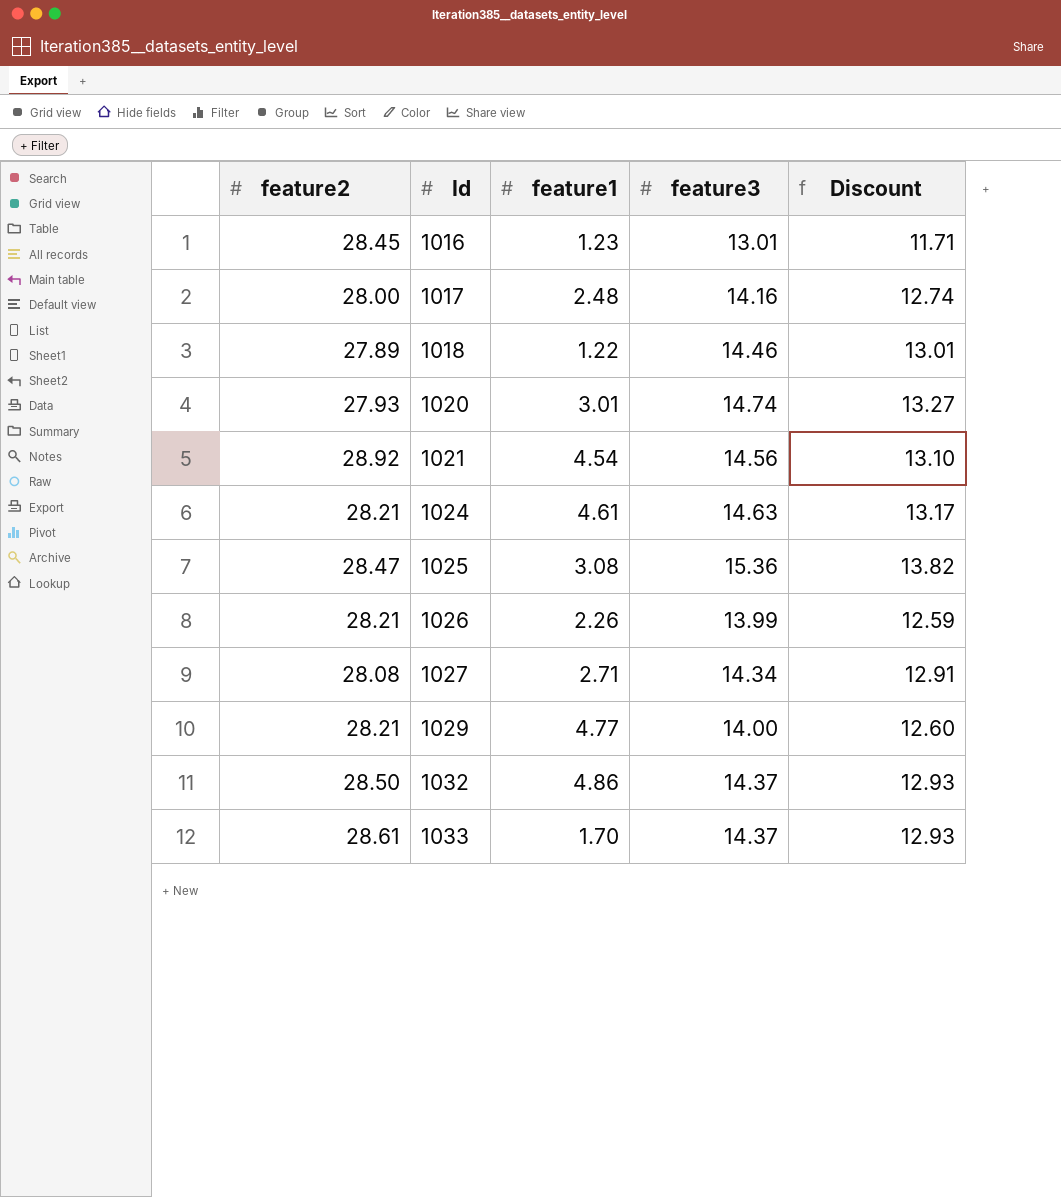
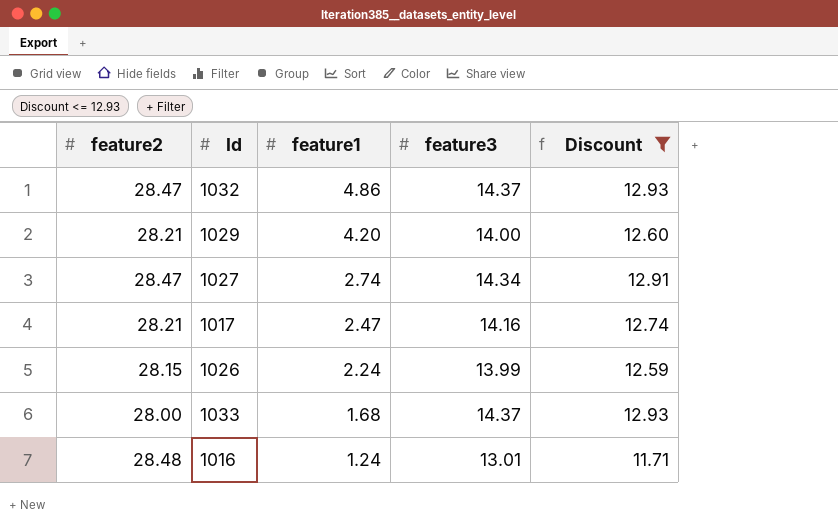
filter: none -> Discount <= 12.93
row order: Id ascending -> feature1 descending
1032 | feature2: 28.50 -> 28.47
1029 | feature1: 4.77 -> 4.20
1027 | feature2: 28.08 -> 28.47
1027 | feature1: 2.71 -> 2.74
1017 | feature2: 28.00 -> 28.21
1017 | feature1: 2.48 -> 2.47
1026 | feature2: 28.21 -> 28.15
1026 | feature1: 2.26 -> 2.24
1033 | feature2: 28.61 -> 28.00
1033 | feature1: 1.70 -> 1.68
1016 | feature2: 28.45 -> 28.48
1016 | feature1: 1.23 -> 1.24

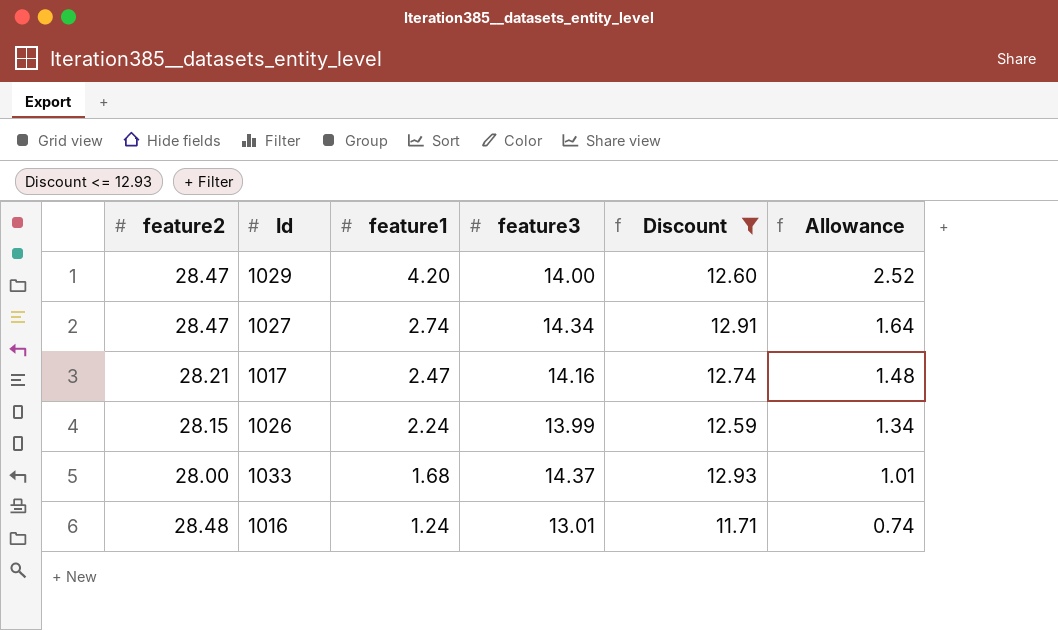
column Allowance | formula: none -> [feature1] * 0.6
row 1032: 28.47 | 4.86 | 14.37 | 12.93 -> none
1029 | feature2: 28.21 -> 28.47

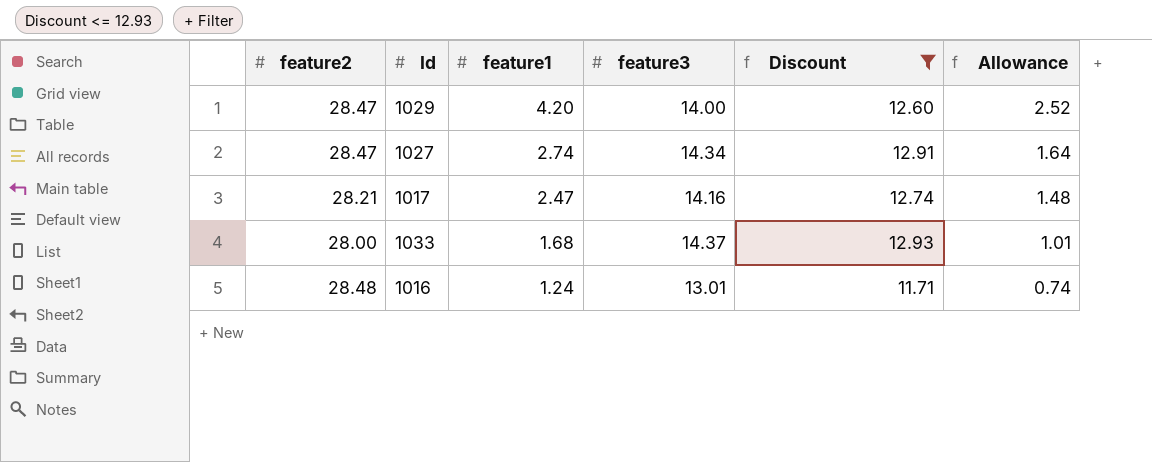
row 1026: 28.15 | 2.24 | 13.99 | 12.59 | 1.34 -> none

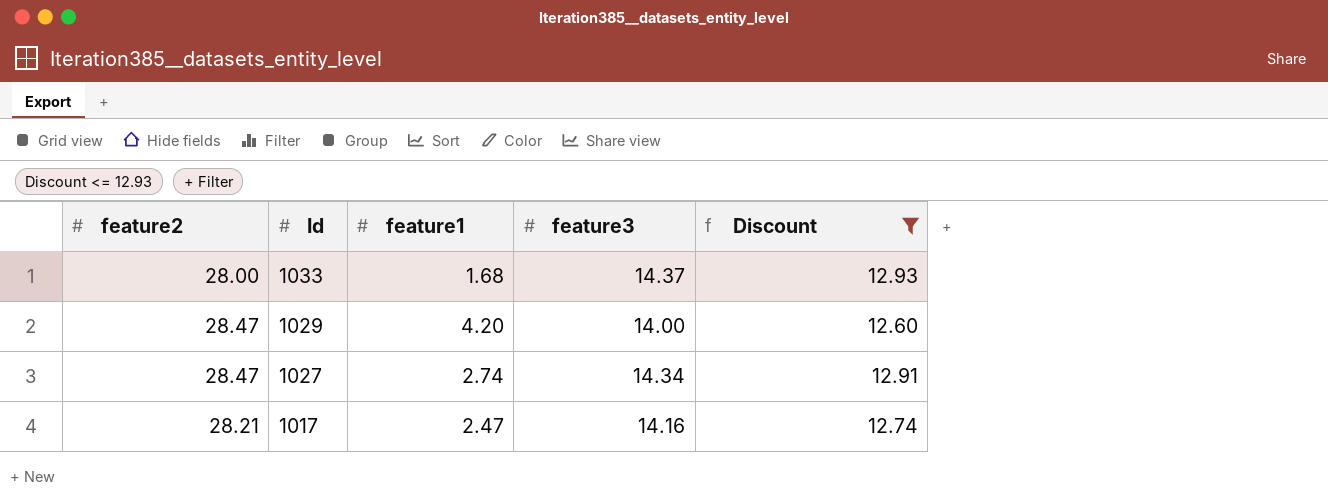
row order: feature1 descending -> Id descending
column Allowance | formula: [feature1] * 0.6 -> none
row 1016: 28.48 | 1.24 | 13.01 | 11.71 | 0.74 -> none

